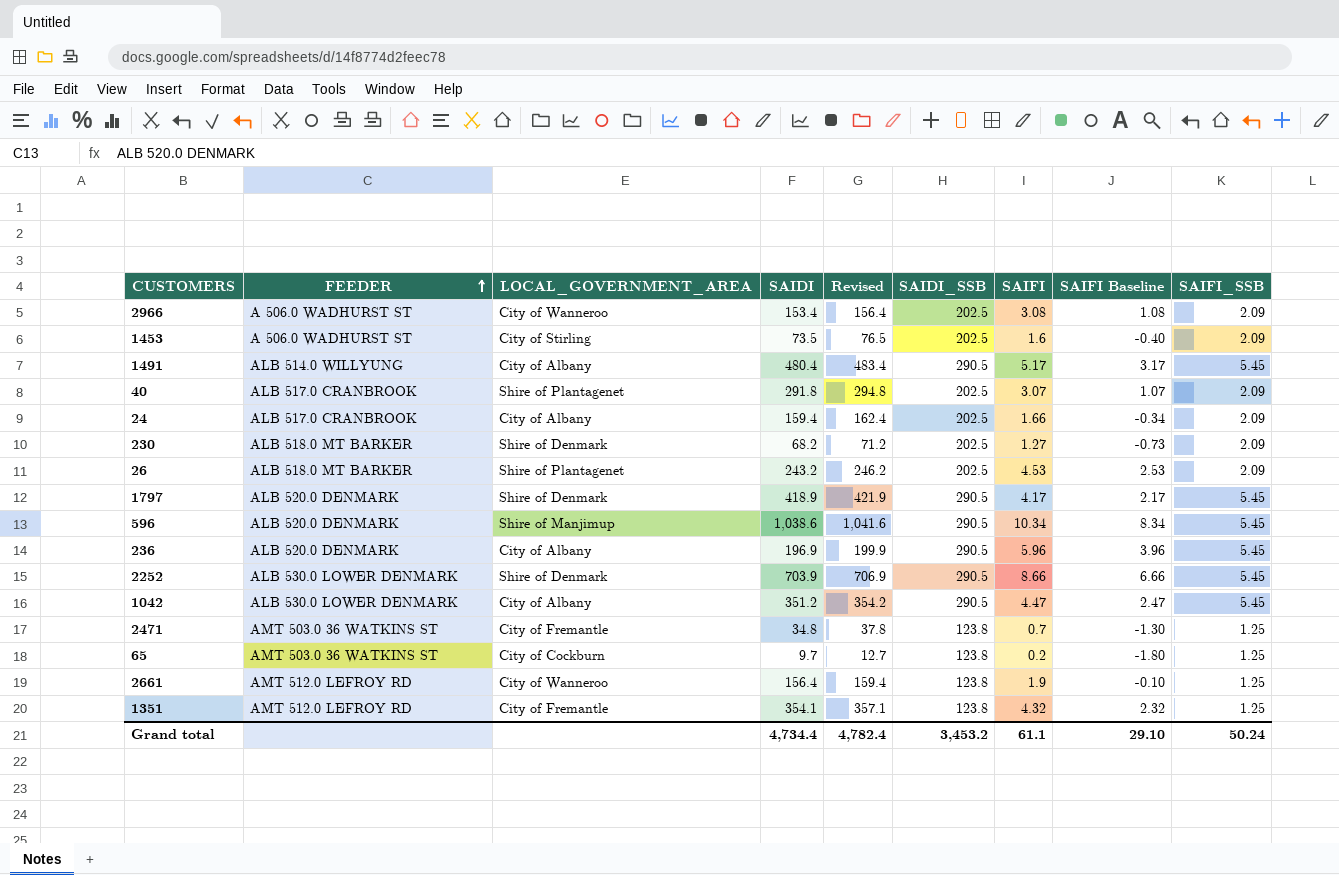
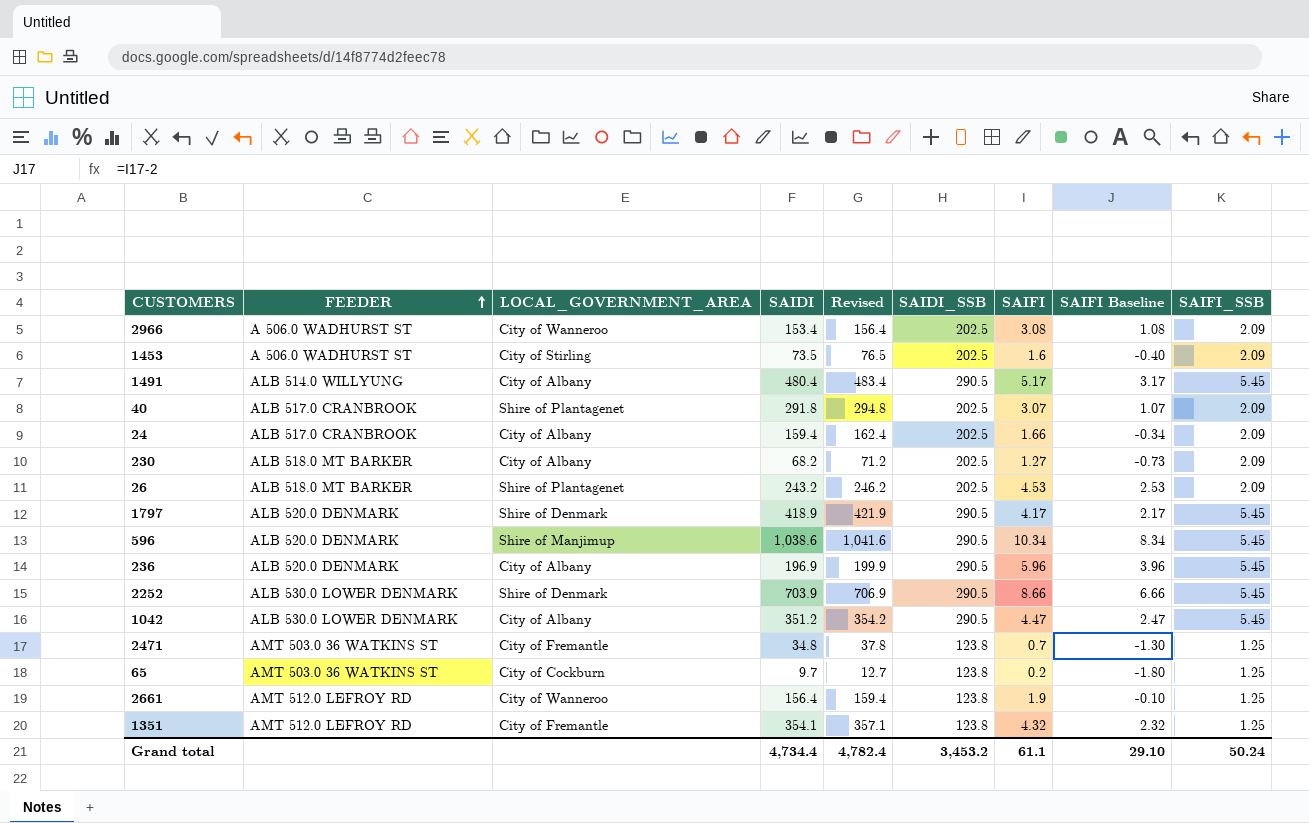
230 | LOCAL_GOVERNMENT_AREA: Shire of Denmark -> City of Albany

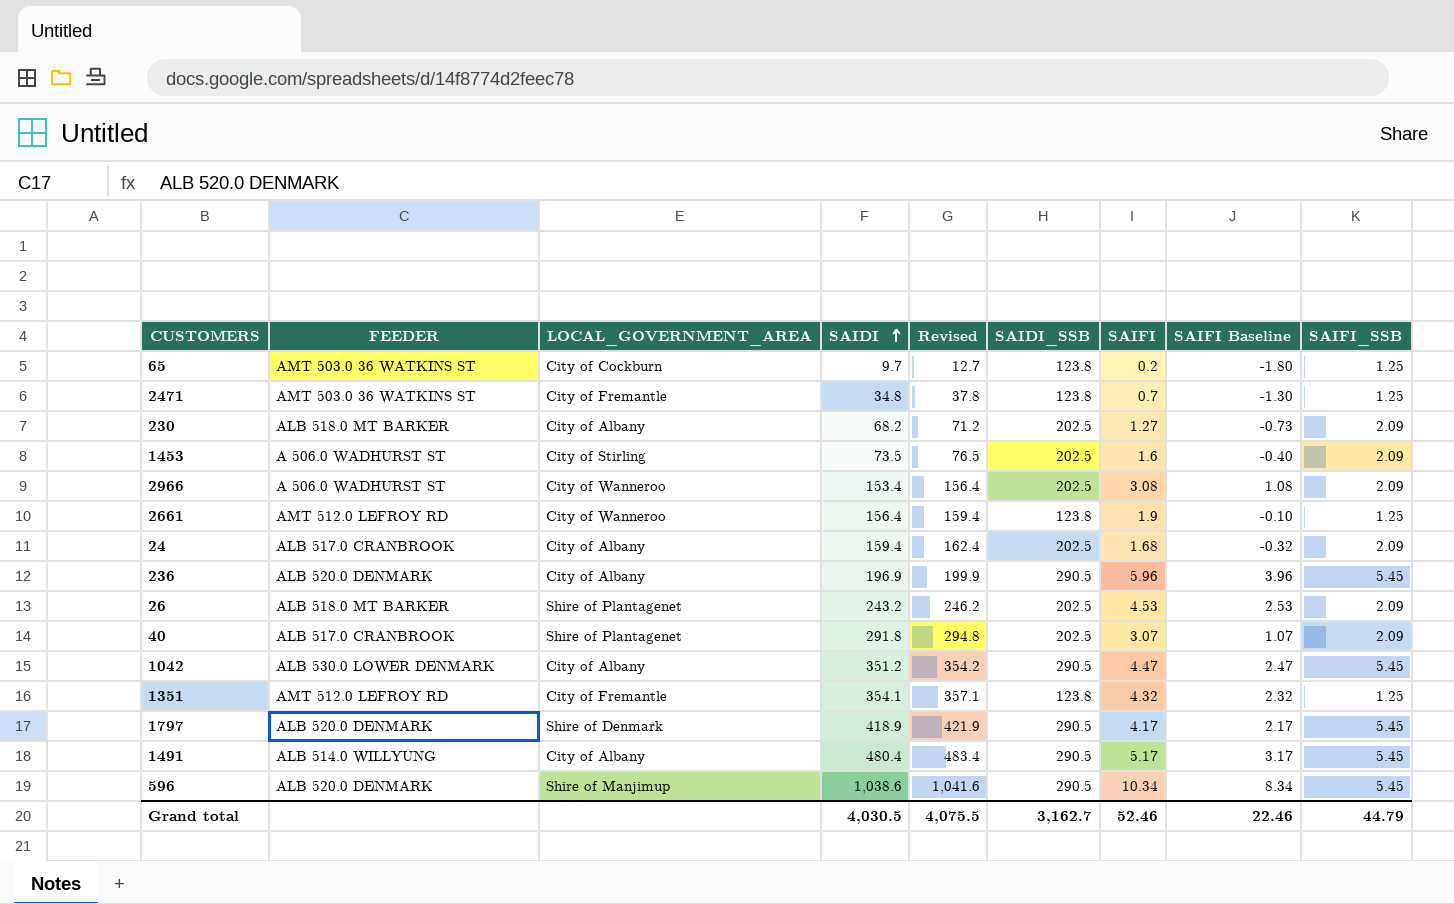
row order: FEEDER ascending -> SAIDI ascending
row 2252: ALB 530.0 LOWER DENMARK | Shire of Denmark | 703.9 | 706.9 | 290.5 | 8.66 | 6.66 | 5.45 -> none
24 | SAIFI: 1.66 -> 1.68
24 | SAIFI Baseline: -0.34 -> -0.32
Grand total | SAIDI: 4,734.4 -> 4,030.5
Grand total | Revised: 4,782.4 -> 4,075.5
Grand total | SAIDI_SSB: 3,453.2 -> 3,162.7
Grand total | SAIFI: 61.1 -> 52.46
Grand total | SAIFI Baseline: 29.10 -> 22.46
Grand total | SAIFI_SSB: 50.24 -> 44.79

